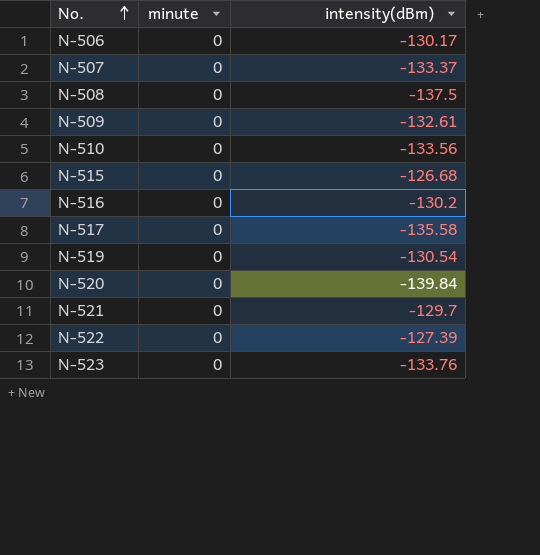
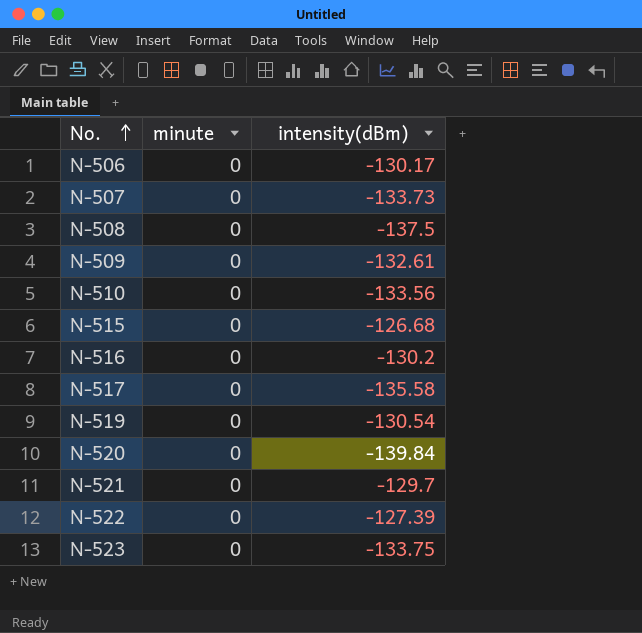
N-507 | intensity(dBm): -133.37 -> -133.73
N-523 | intensity(dBm): -133.76 -> -133.75

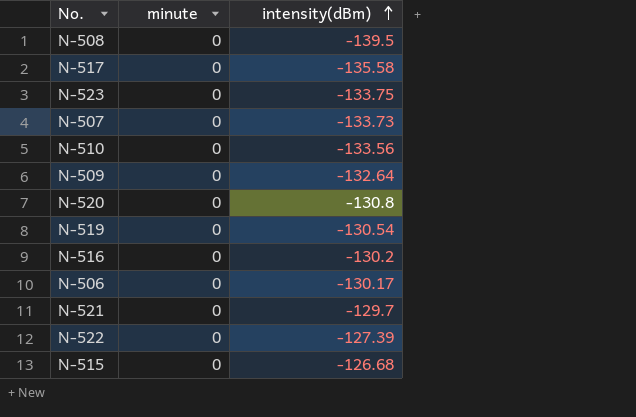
row order: No. ascending -> intensity(dBm) ascending
N-508 | intensity(dBm): -137.5 -> -139.5
N-509 | intensity(dBm): -132.61 -> -132.64
N-520 | intensity(dBm): -139.84 -> -130.8

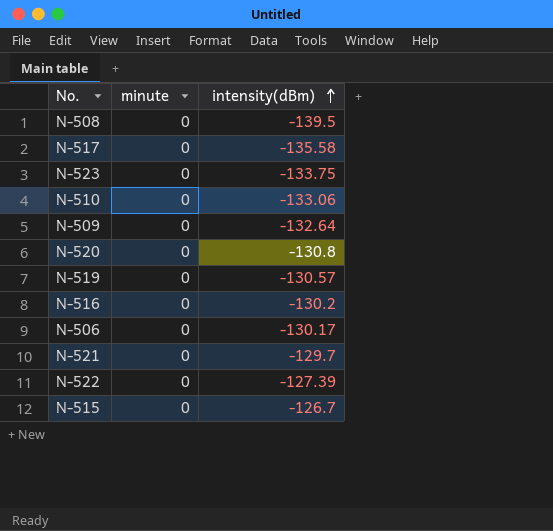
row N-507: 0 | -133.73 -> none
N-510 | intensity(dBm): -133.56 -> -133.06
N-519 | intensity(dBm): -130.54 -> -130.57
N-515 | intensity(dBm): -126.68 -> -126.7

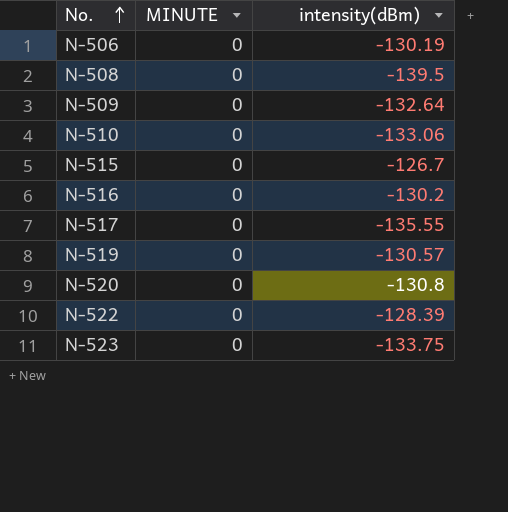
row order: intensity(dBm) ascending -> No. ascending
column name: minute -> MINUTE
row N-521: 0 | -129.7 -> none
N-506 | intensity(dBm): -130.17 -> -130.19
N-517 | intensity(dBm): -135.58 -> -135.55
N-522 | intensity(dBm): -127.39 -> -128.39

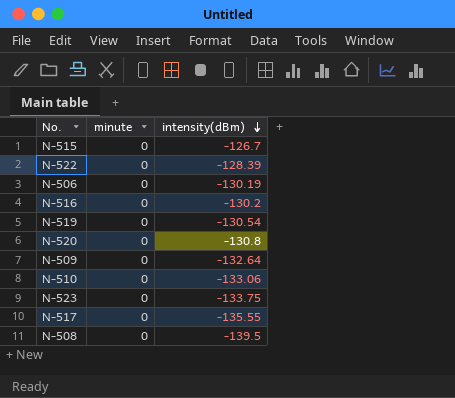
row order: No. ascending -> intensity(dBm) descending
column name: MINUTE -> minute
N-519 | intensity(dBm): -130.57 -> -130.54

